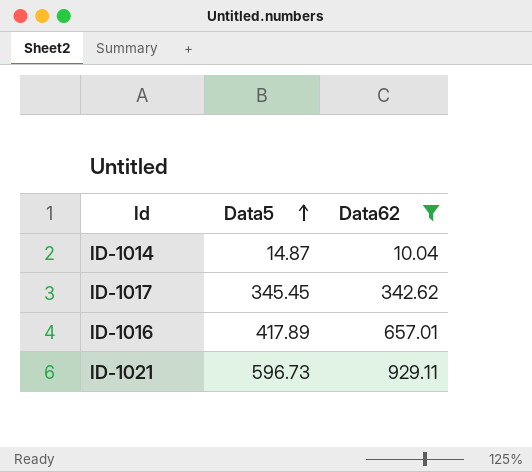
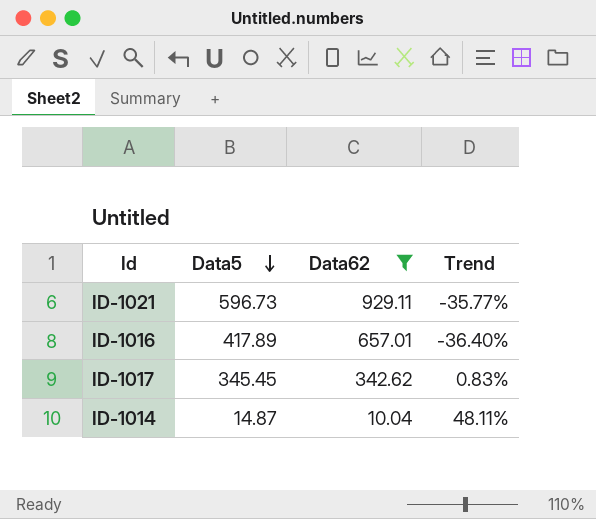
row order: Data5 ascending -> Data5 descending
column Trend | formula: none -> ([Data5] - [Data62]) / [Data62]

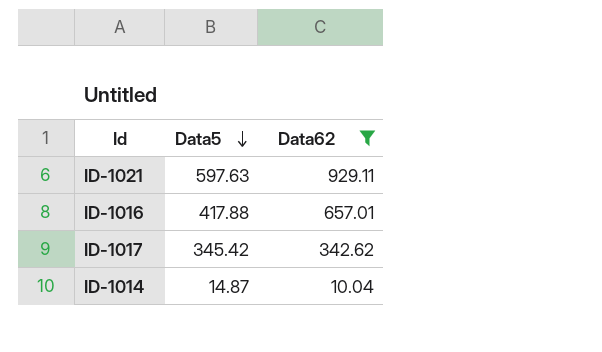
column Trend | formula: ([Data5] - [Data62]) / [Data62] -> none
ID-1021 | Data5: 596.73 -> 597.63
ID-1016 | Data5: 417.89 -> 417.88
ID-1017 | Data5: 345.45 -> 345.42

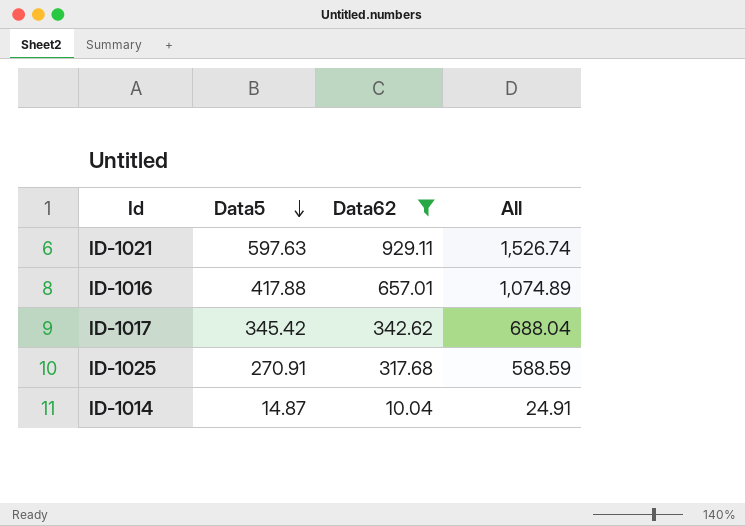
column All | formula: none -> [Data5] + [Data62]
row ID-1025: none -> 270.91 | 317.68 | 588.59

